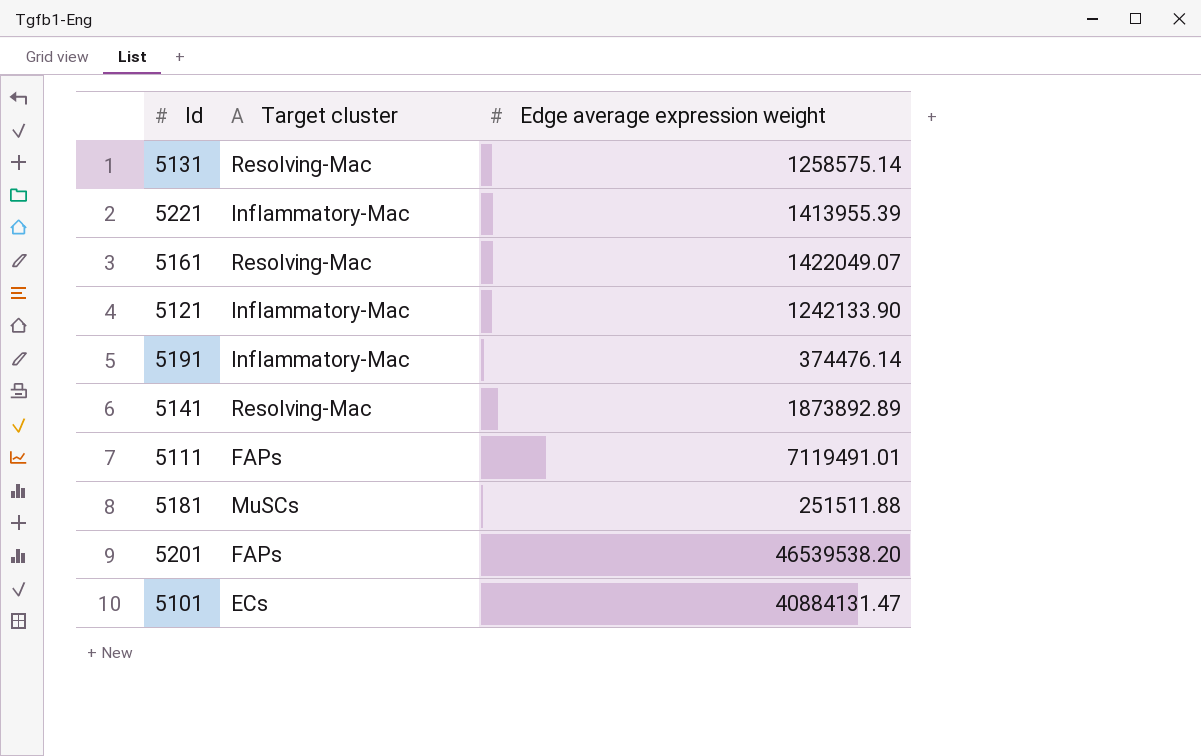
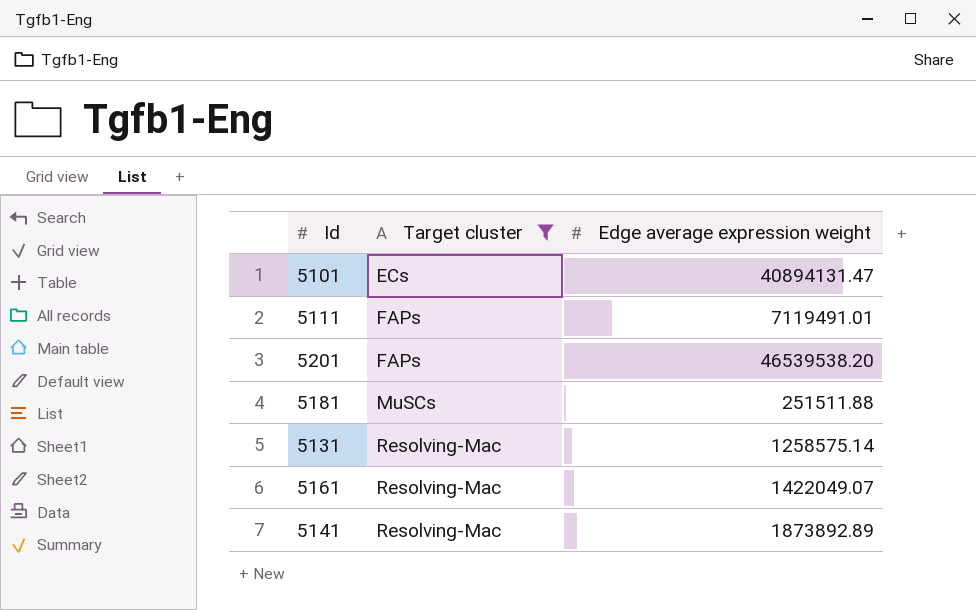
filter: none -> Target cluster != Inflammatory-Mac
row order: none -> Target cluster ascending
5101 | Edge average expression weight: 40884131.47 -> 40894131.47

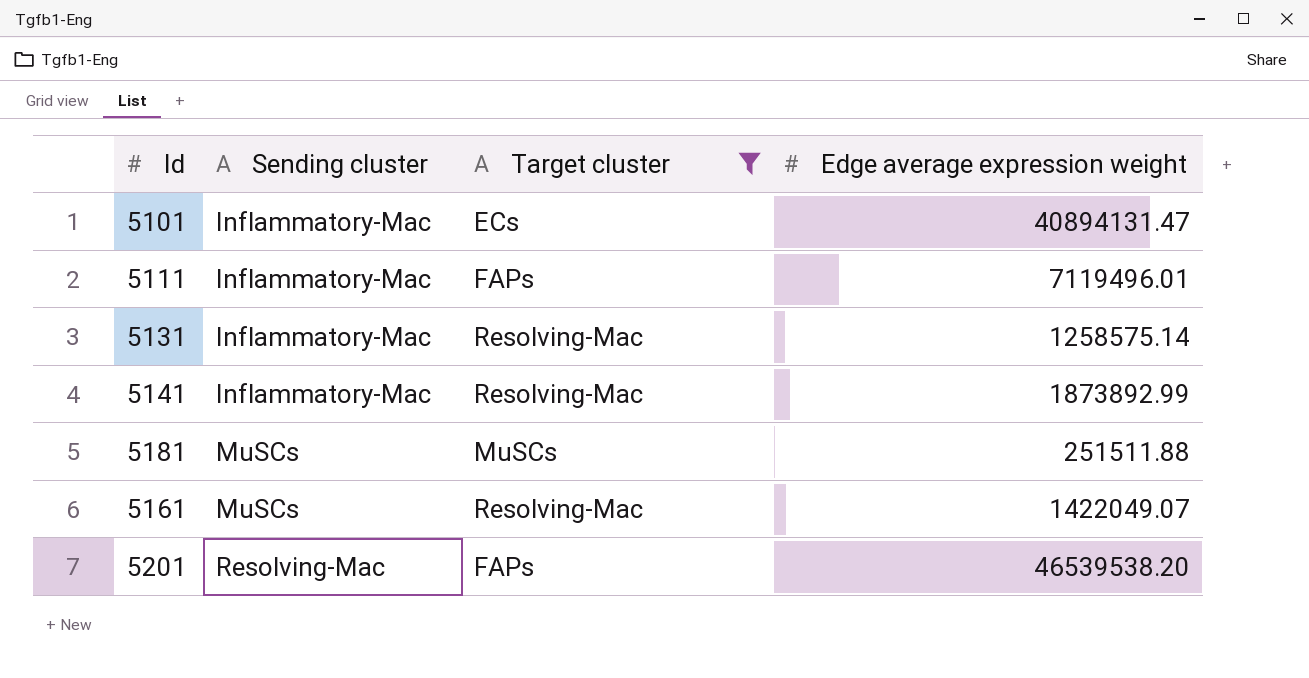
row order: Target cluster ascending -> Sending cluster ascending
column Sending cluster | position: none -> 2
5111 | Edge average expression weight: 7119491.01 -> 7119496.01
5141 | Edge average expression weight: 1873892.89 -> 1873892.99

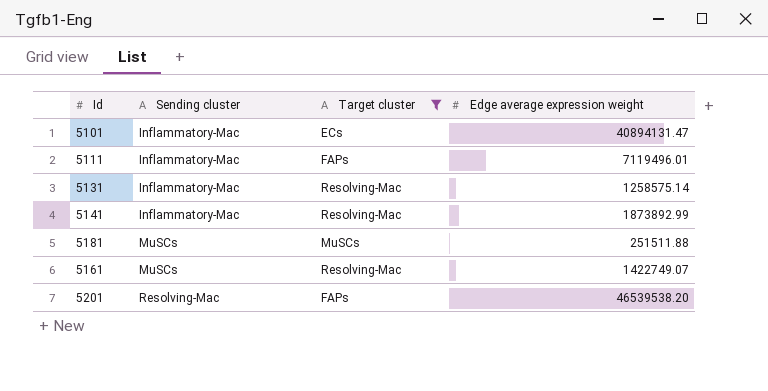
5161 | Edge average expression weight: 1422049.07 -> 1422749.07

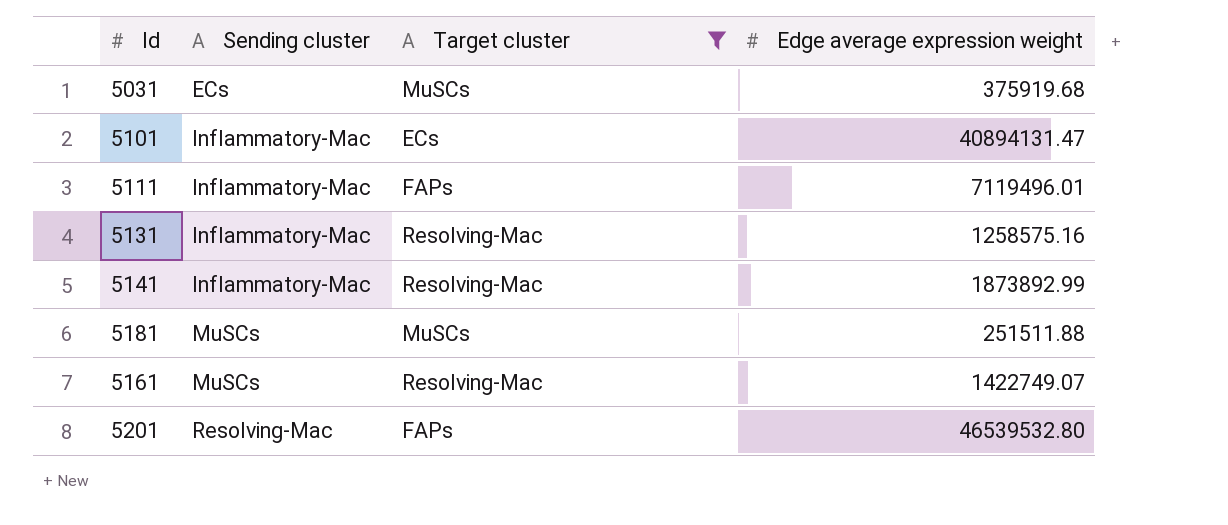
row 5031: none -> ECs | MuSCs | 375919.68
5131 | Edge average expression weight: 1258575.14 -> 1258575.16
5201 | Edge average expression weight: 46539538.20 -> 46539532.80

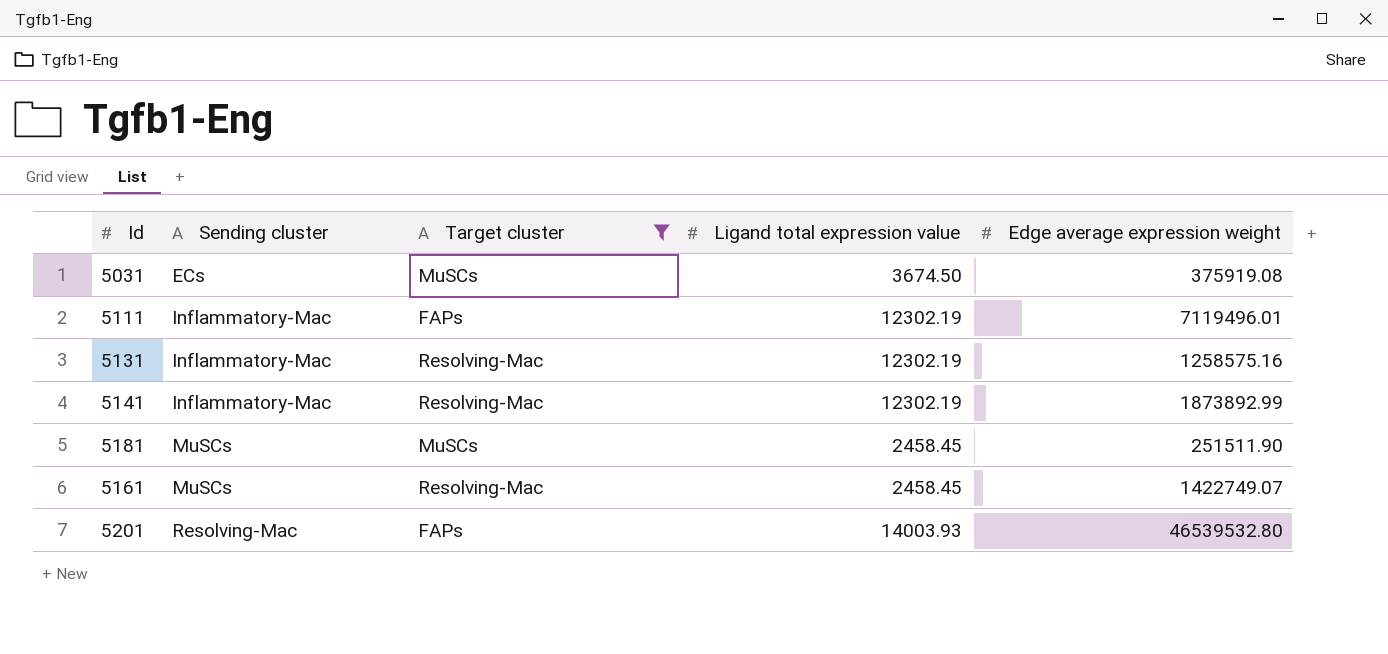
column Ligand total expression value | position: none -> 4
row 5101: Inflammatory-Mac | ECs | 40894131.47 -> none
5031 | Edge average expression weight: 375919.68 -> 375919.08
5181 | Edge average expression weight: 251511.88 -> 251511.90

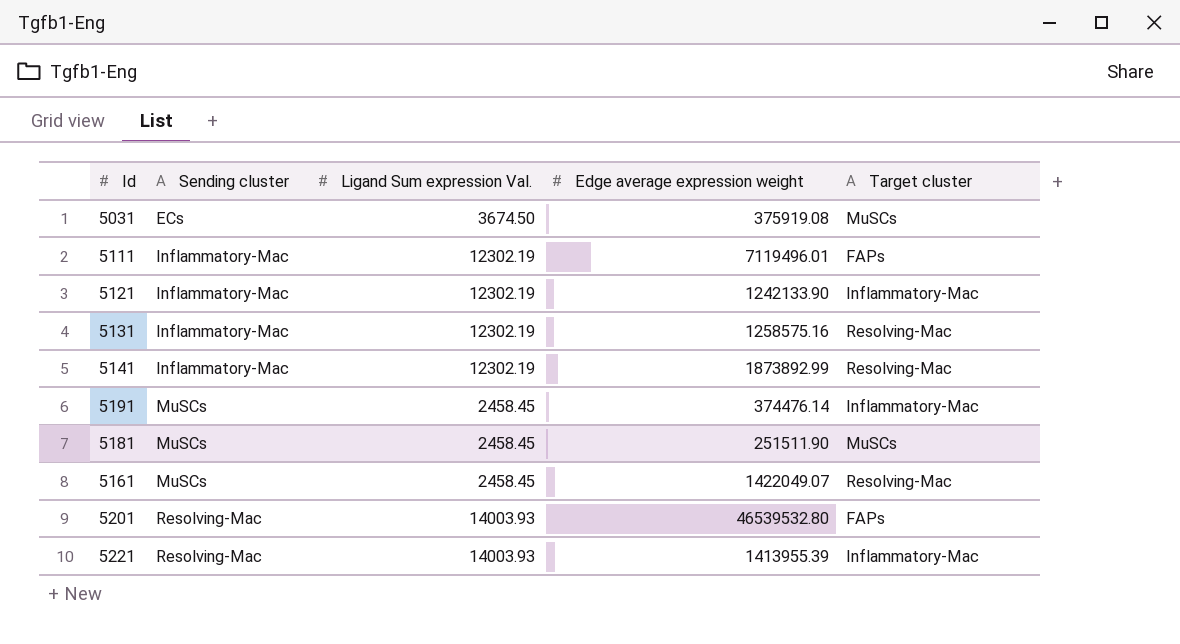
filter: Target cluster != Inflammatory-Mac -> none
column name: Ligand total expression value -> Ligand Sum expression Val.
column Target cluster | position: 3 -> 5
5161 | Edge average expression weight: 1422749.07 -> 1422049.07

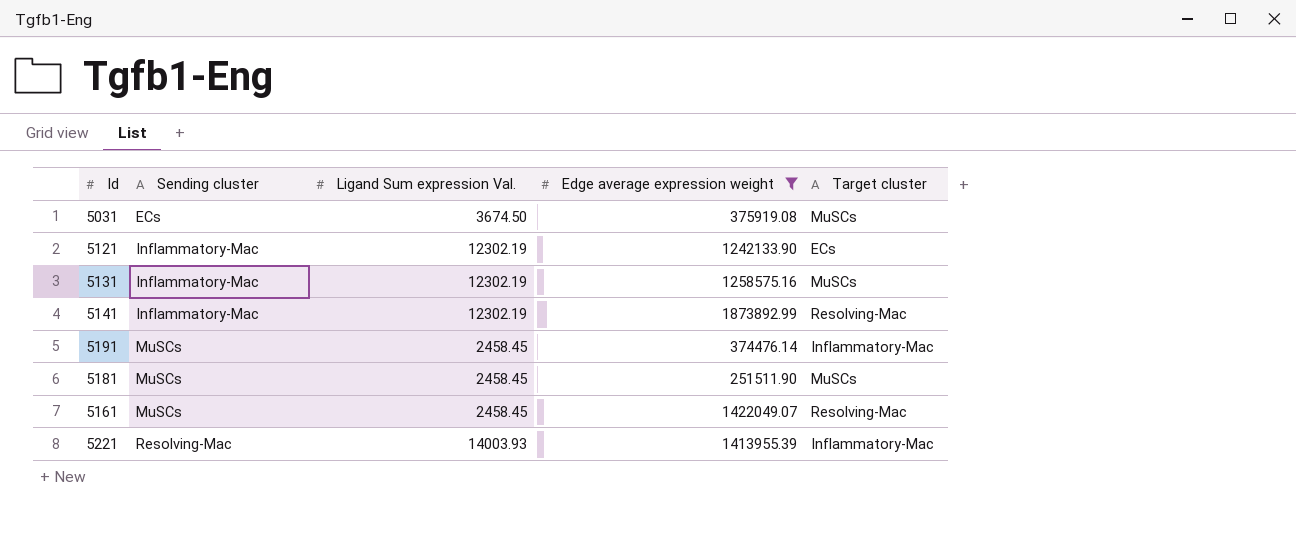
filter: none -> Edge average expression weight <= 1873892.99
5121 | Target cluster: Inflammatory-Mac -> ECs
5131 | Target cluster: Resolving-Mac -> MuSCs

